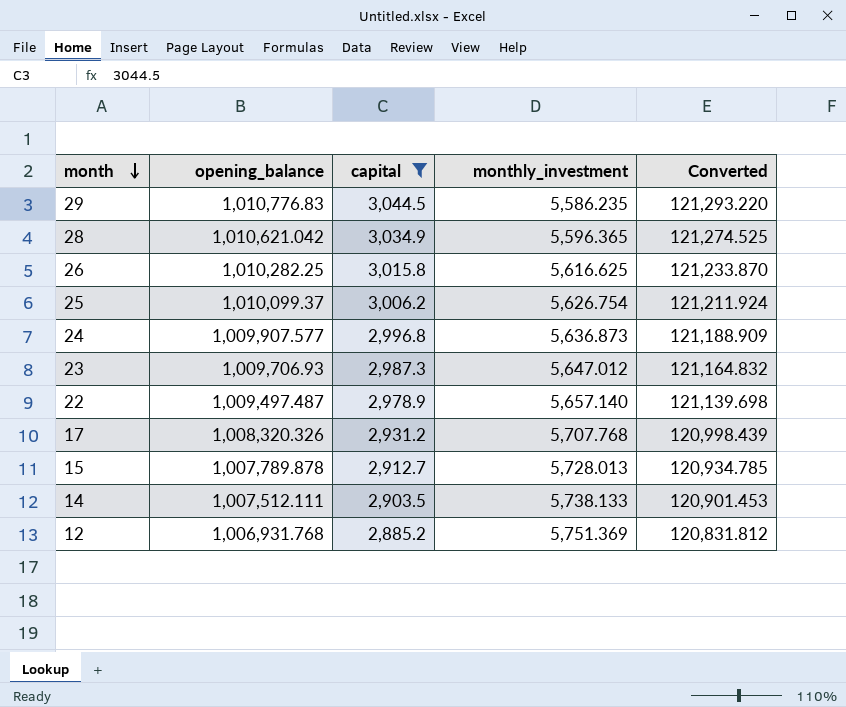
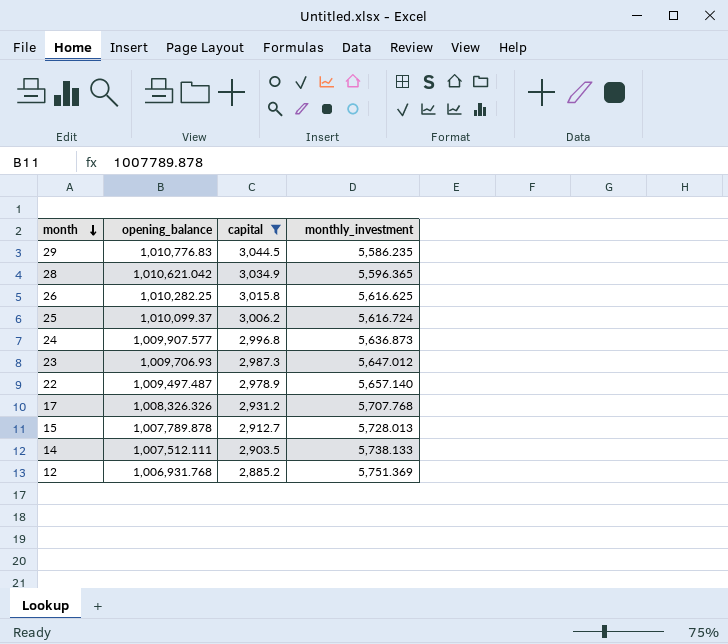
column Converted | formula: [opening_balance] * 0.12 -> none
25 | monthly_investment: 5,626.754 -> 5,616.724
17 | opening_balance: 1,008,320.326 -> 1,008,326.326

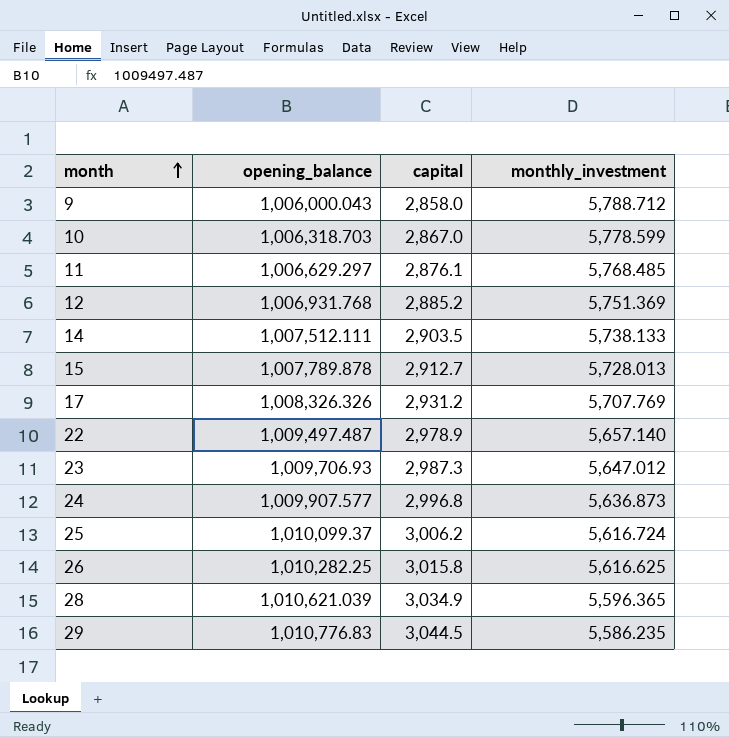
filter: capital >= 2,885.2 -> none
row order: month descending -> month ascending
17 | monthly_investment: 5,707.768 -> 5,707.769
28 | opening_balance: 1,010,621.042 -> 1,010,621.039

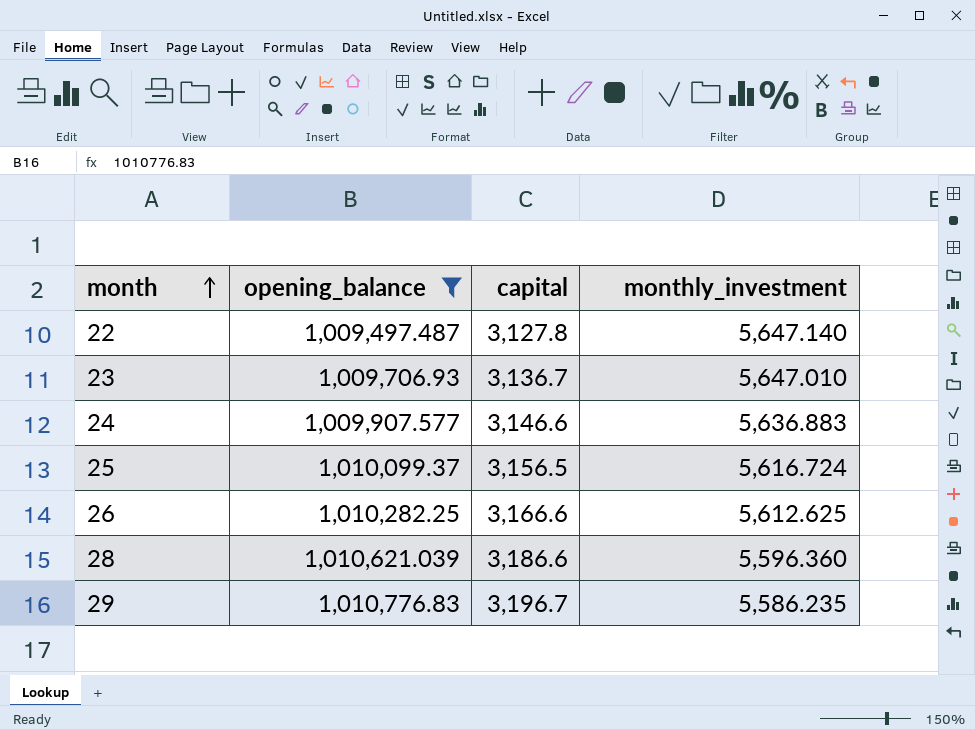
filter: none -> opening_balance >= 1,009,497.487
22 | capital: 2,978.9 -> 3,127.8
22 | monthly_investment: 5,657.140 -> 5,647.140
23 | capital: 2,987.3 -> 3,136.7
23 | monthly_investment: 5,647.012 -> 5,647.010
24 | capital: 2,996.8 -> 3,146.6
24 | monthly_investment: 5,636.873 -> 5,636.883
25 | capital: 3,006.2 -> 3,156.5
26 | capital: 3,015.8 -> 3,166.6
26 | monthly_investment: 5,616.625 -> 5,612.625
28 | capital: 3,034.9 -> 3,186.6
28 | monthly_investment: 5,596.365 -> 5,596.360
29 | capital: 3,044.5 -> 3,196.7

